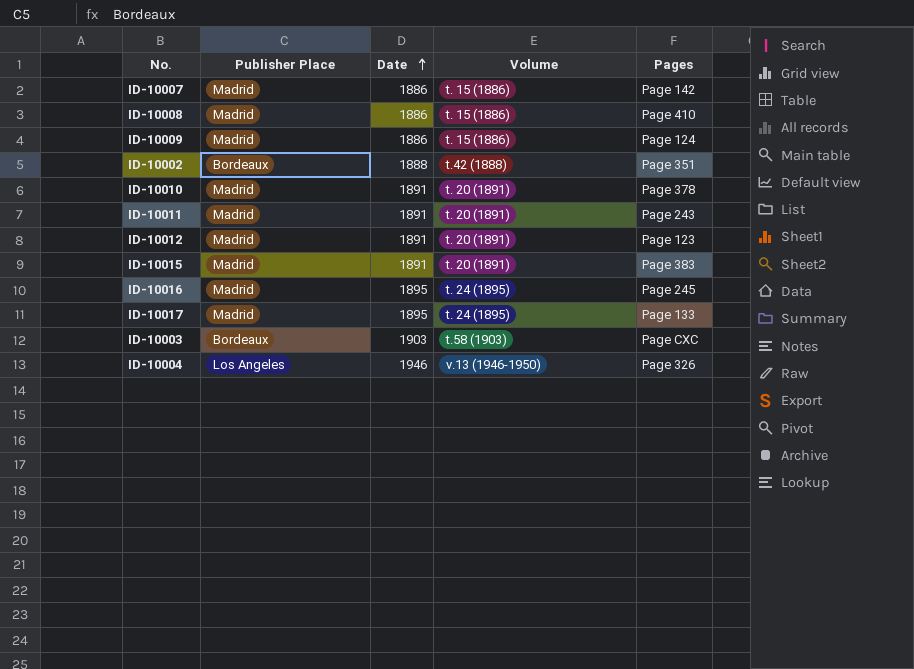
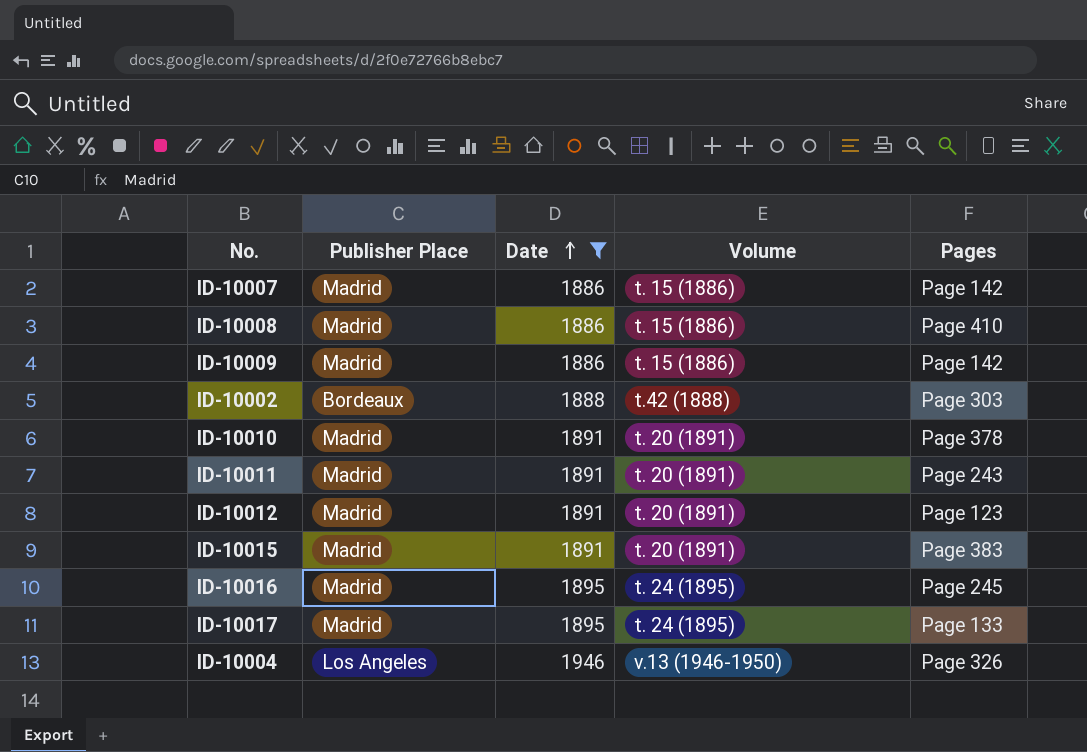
filter: none -> Date != 1903
ID-10009 | Pages: Page 124 -> Page 142
ID-10002 | Pages: Page 351 -> Page 303

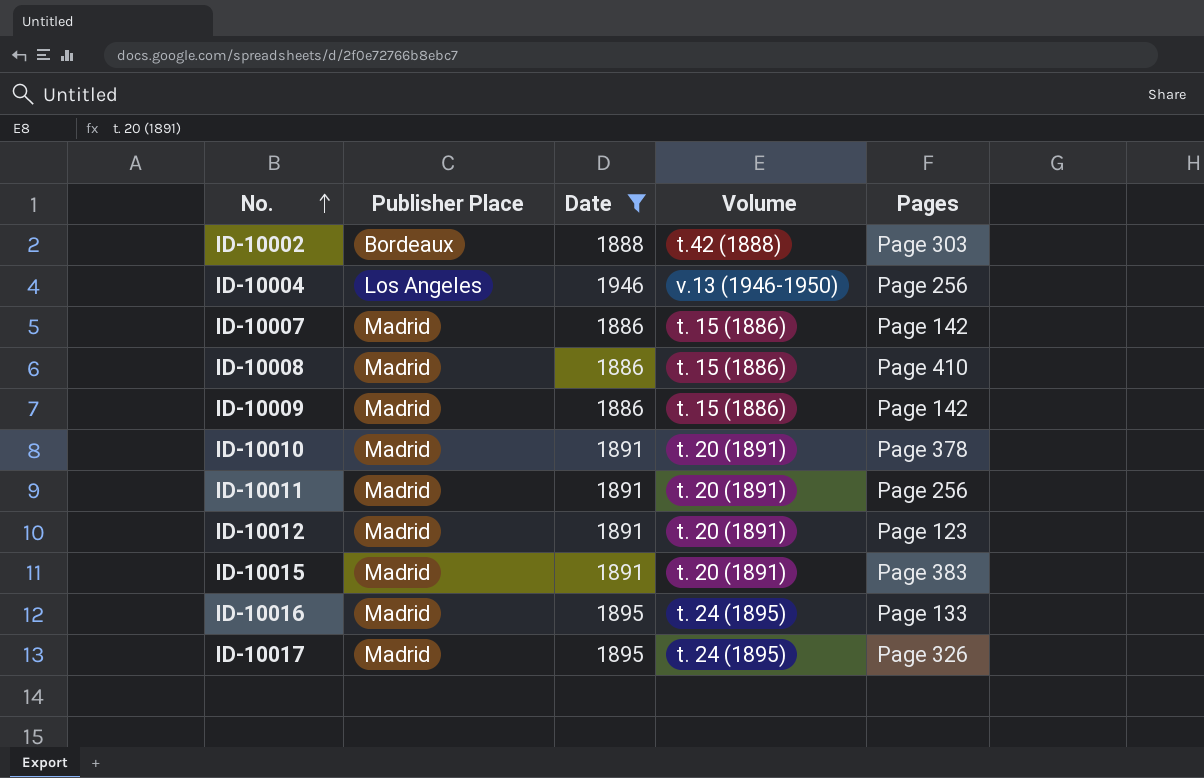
row order: Date ascending -> No. ascending
ID-10004 | Pages: Page 326 -> Page 256
ID-10011 | Pages: Page 243 -> Page 256
ID-10016 | Pages: Page 245 -> Page 133
ID-10017 | Pages: Page 133 -> Page 326

